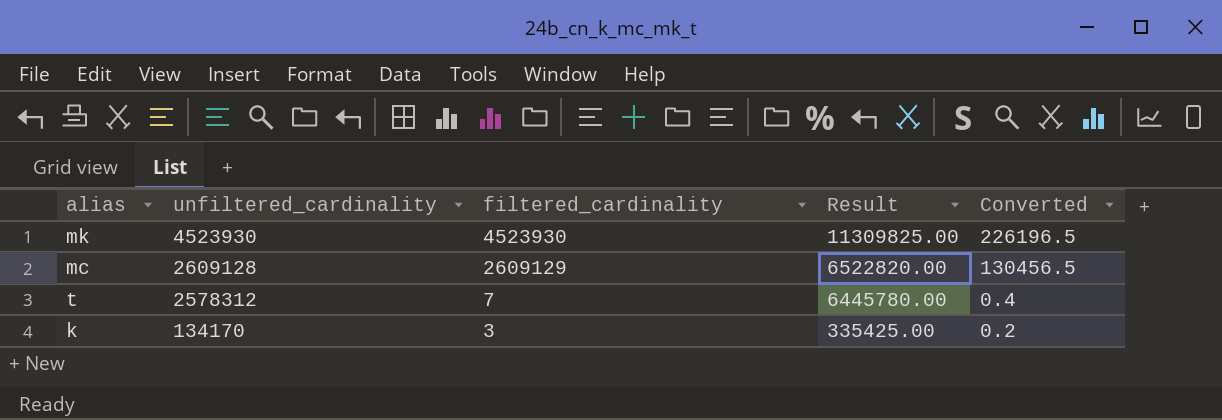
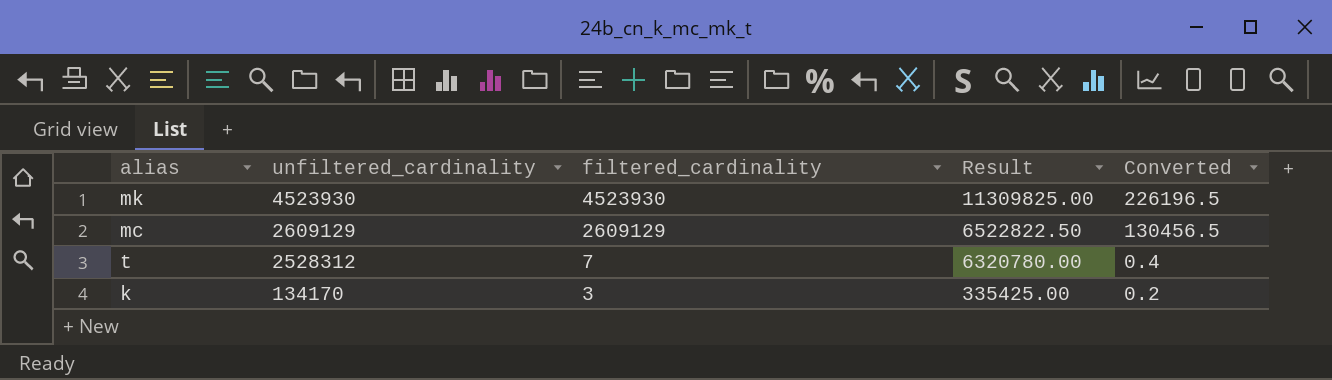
mc | unfiltered_cardinality: 2609128 -> 2609129
mc | Result: 6522820.00 -> 6522822.50
t | unfiltered_cardinality: 2578312 -> 2528312
t | Result: 6445780.00 -> 6320780.00

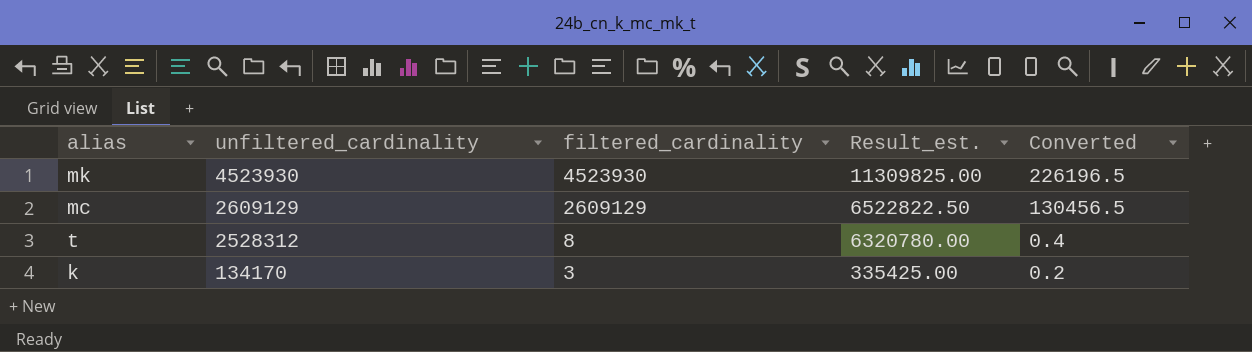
column name: Result -> Result_est.
t | filtered_cardinality: 7 -> 8

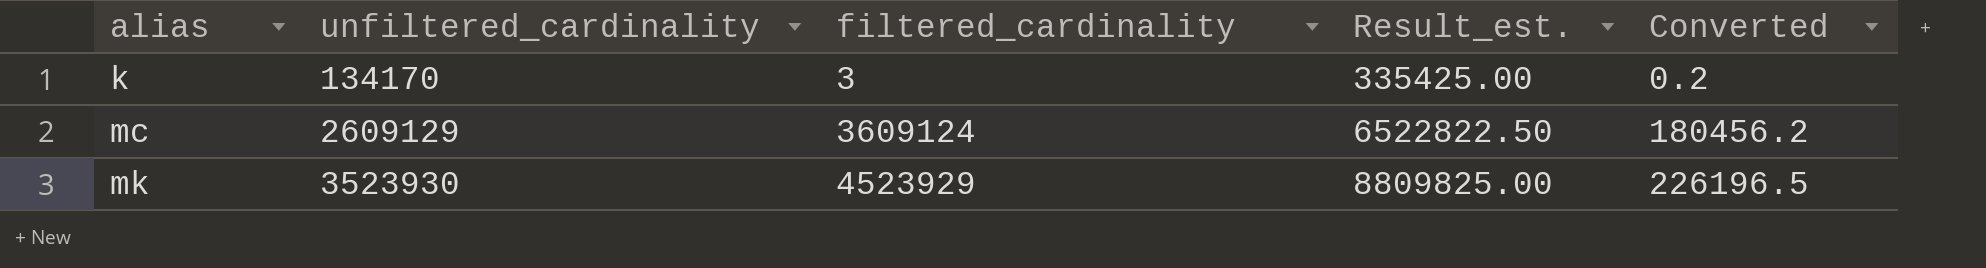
row order: unfiltered_cardinality descending -> alias ascending
row t: 2528312 | 8 | 6320780.00 | 0.4 -> none
mc | filtered_cardinality: 2609129 -> 3609124
mc | Converted: 130456.5 -> 180456.2
mk | unfiltered_cardinality: 4523930 -> 3523930
mk | filtered_cardinality: 4523930 -> 4523929
mk | Result_est.: 11309825.00 -> 8809825.00

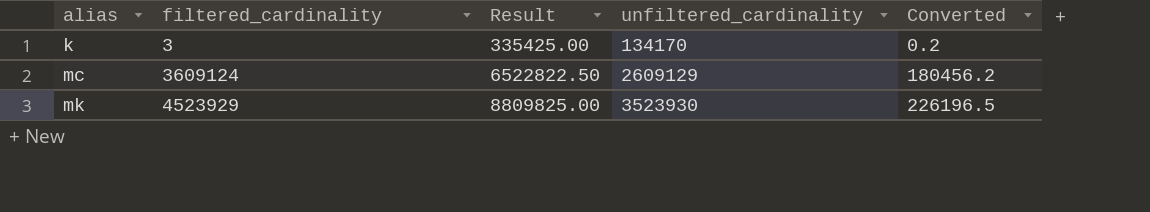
column name: Result_est. -> Result
column unfiltered_cardinality | position: 2 -> 4

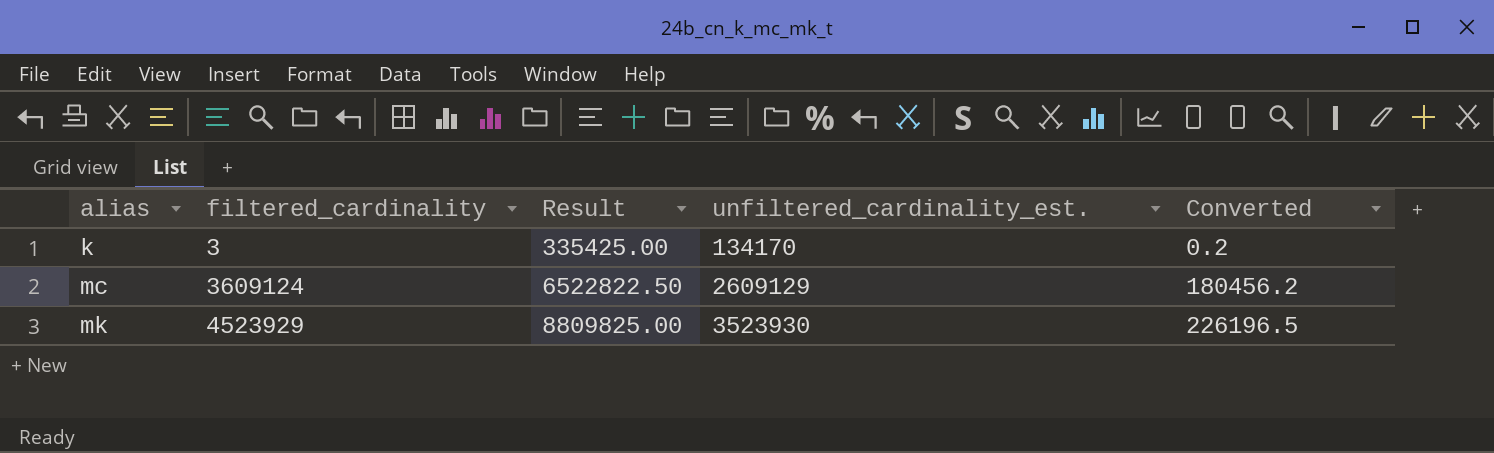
column name: unfiltered_cardinality -> unfiltered_cardinality_est.

